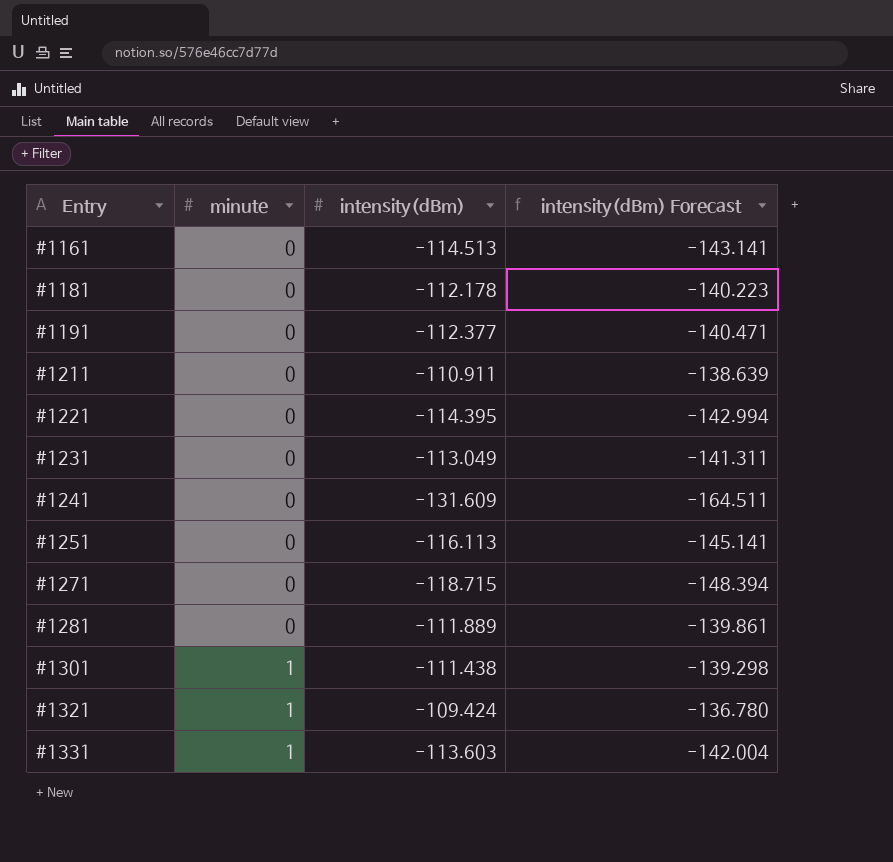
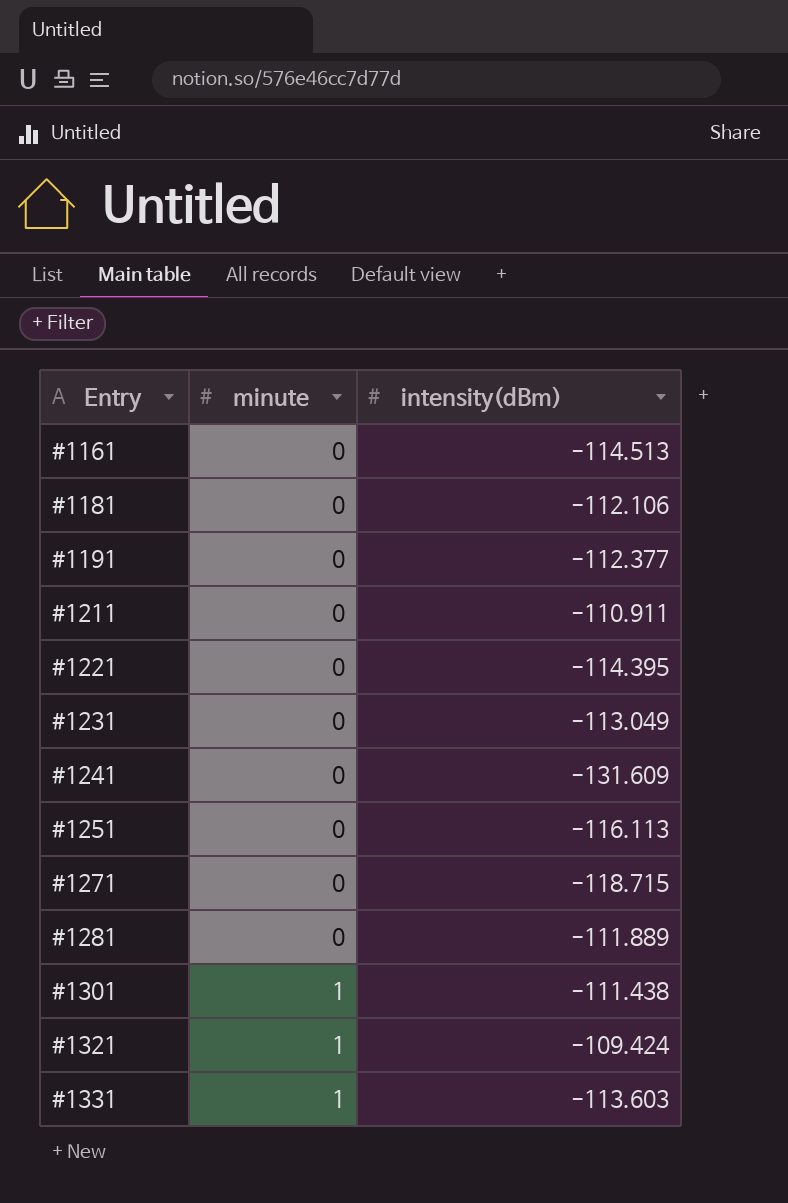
column intensity(dBm) Forecast | formula: [intensity(dBm)] * 1.25 -> none
#1181 | intensity(dBm): -112.178 -> -112.106

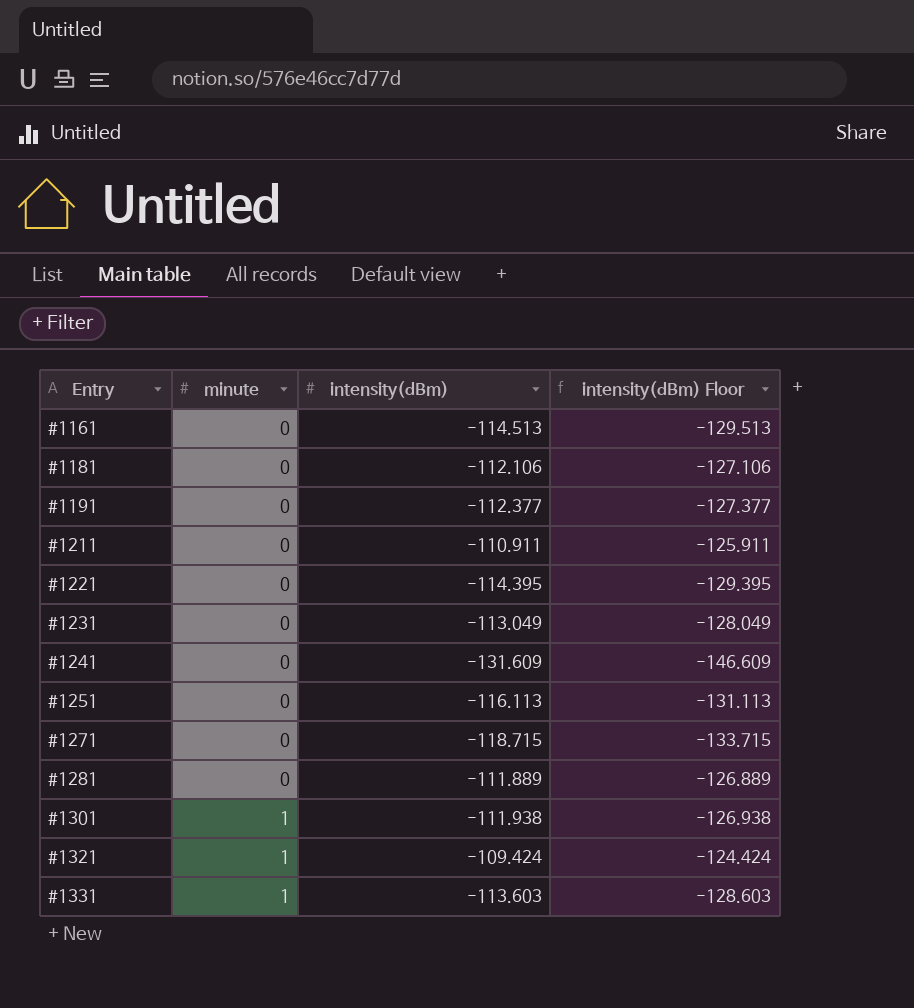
column intensity(dBm) Floor | formula: none -> [intensity(dBm)] - 15
#1301 | intensity(dBm): -111.438 -> -111.938

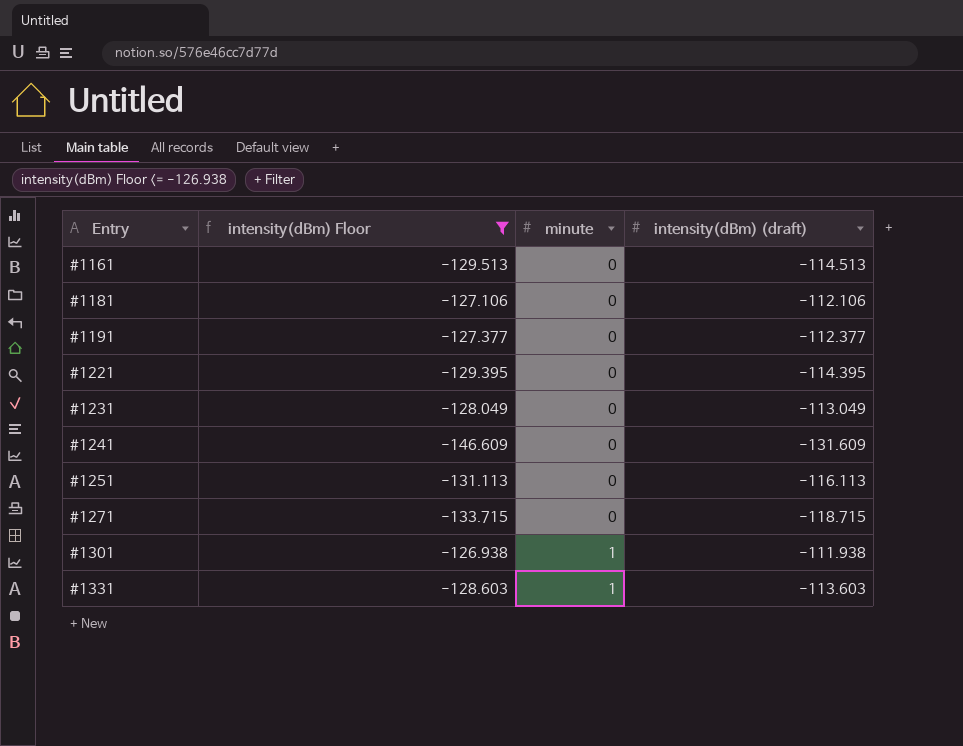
filter: none -> intensity(dBm) Floor <= -126.938
column intensity(dBm) Floor | position: 4 -> 2
column name: intensity(dBm) -> intensity(dBm) (draft)

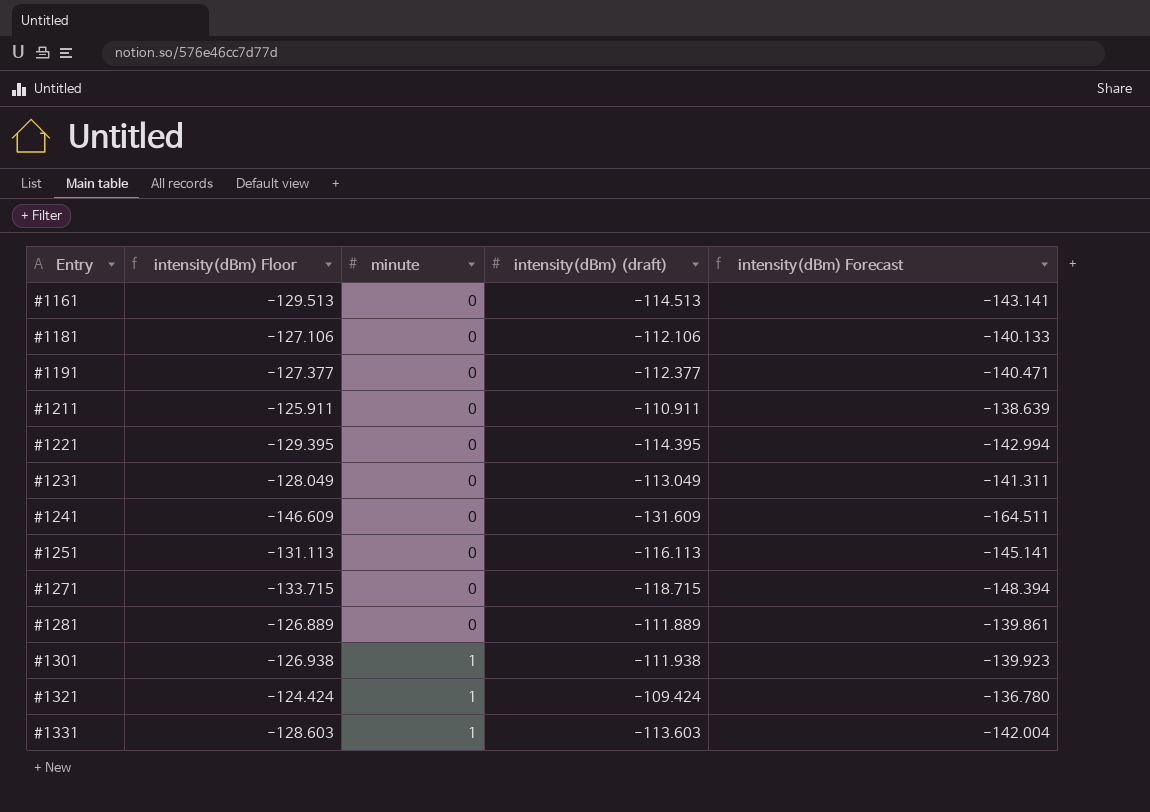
filter: intensity(dBm) Floor <= -126.938 -> none
column intensity(dBm) Forecast | formula: none -> [intensity(dBm) (draft)] * 1.25

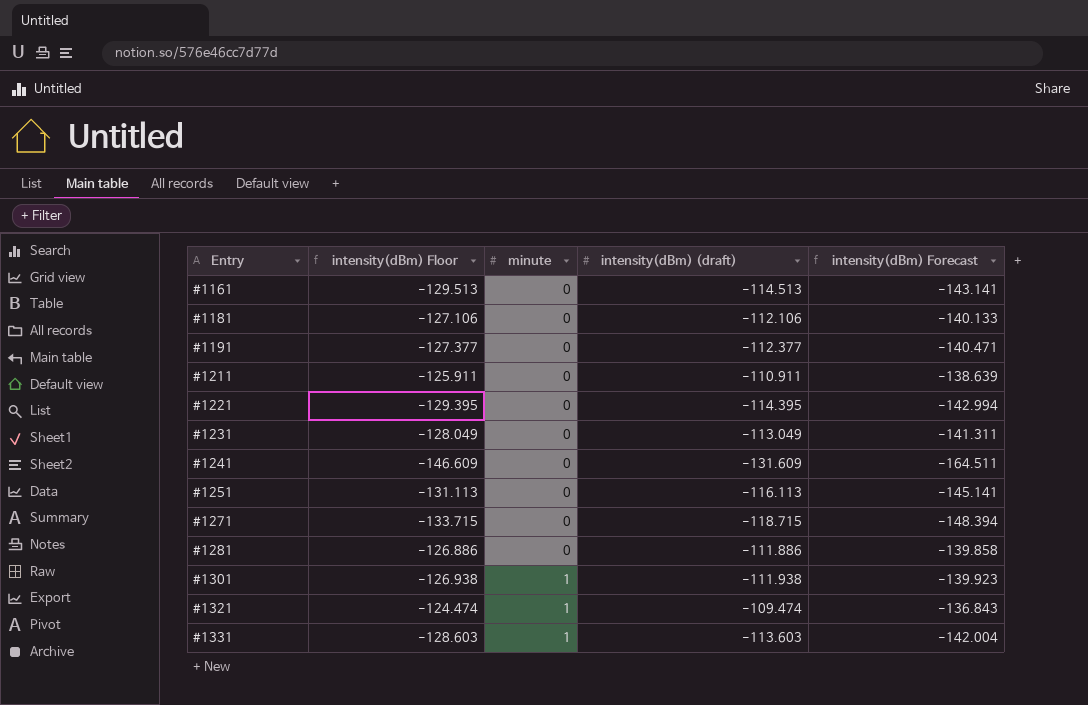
#1281 | intensity(dBm) Floor: -126.889 -> -126.886
#1281 | intensity(dBm) (draft): -111.889 -> -111.886
#1281 | intensity(dBm) Forecast: -139.861 -> -139.858
#1321 | intensity(dBm) Floor: -124.424 -> -124.474
#1321 | intensity(dBm) (draft): -109.424 -> -109.474
#1321 | intensity(dBm) Forecast: -136.780 -> -136.843

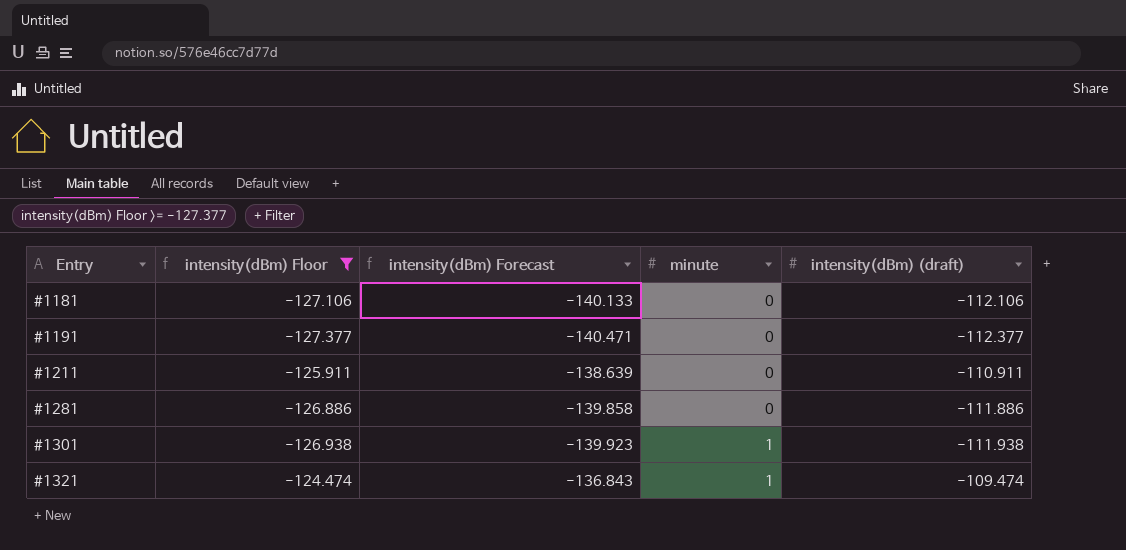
filter: none -> intensity(dBm) Floor >= -127.377
column intensity(dBm) Forecast | position: 5 -> 3

